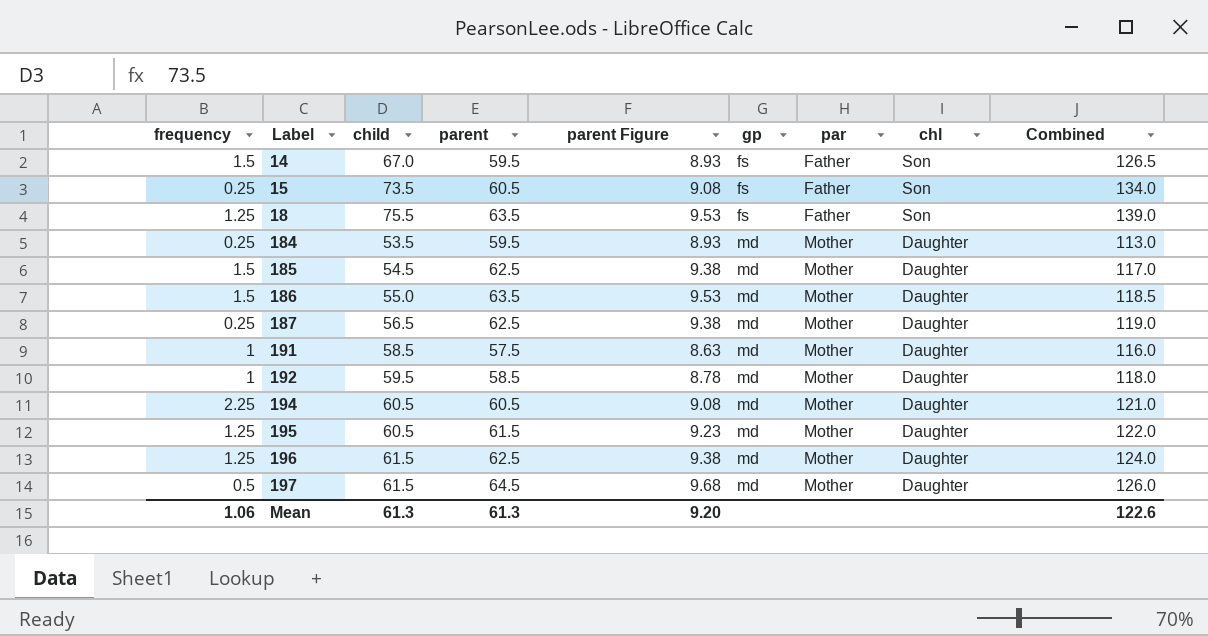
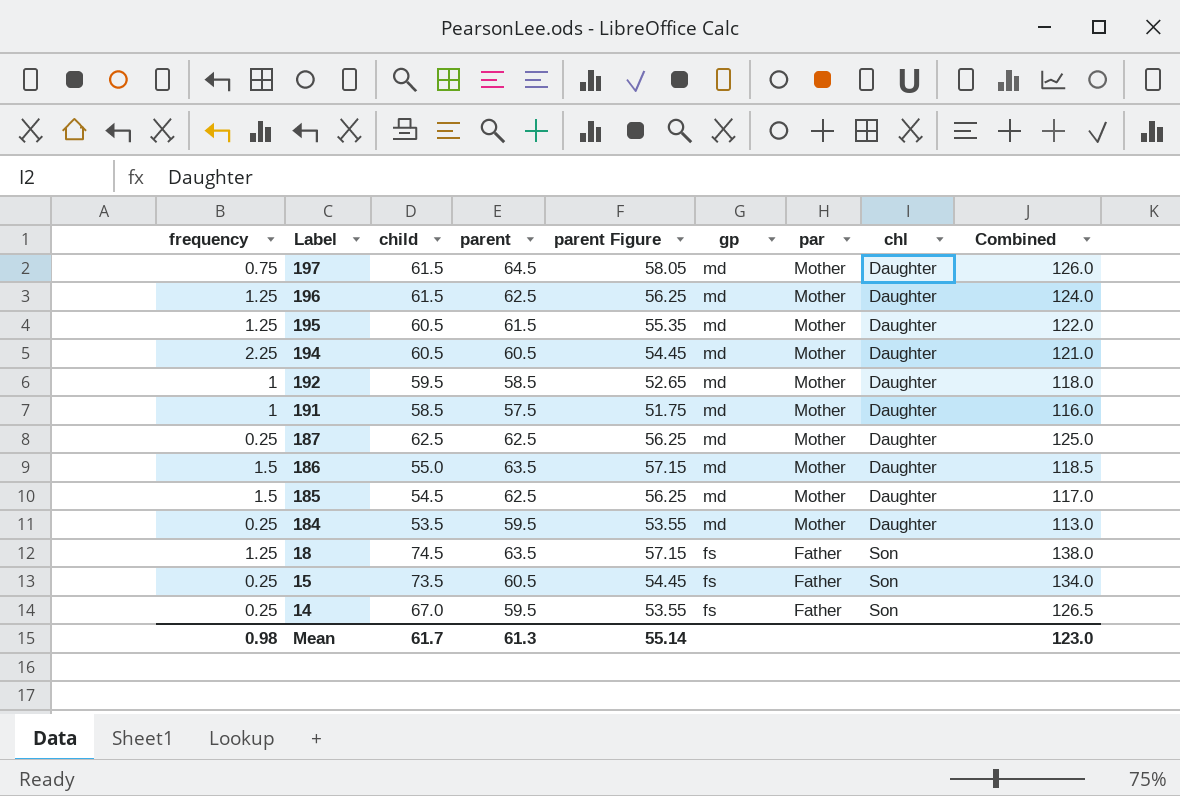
row order: Label ascending -> Label descending
column parent Figure | formula: [parent] * 0.15 -> [parent] * 0.9
197 | frequency: 0.5 -> 0.75
187 | child: 56.5 -> 62.5
187 | Combined: 119.0 -> 125.0
18 | child: 75.5 -> 74.5
18 | Combined: 139.0 -> 138.0
14 | frequency: 1.5 -> 0.25
Mean | frequency: 1.06 -> 0.98
Mean | child: 61.3 -> 61.7
Mean | parent Figure: 9.20 -> 55.14
Mean | Combined: 122.6 -> 123.0

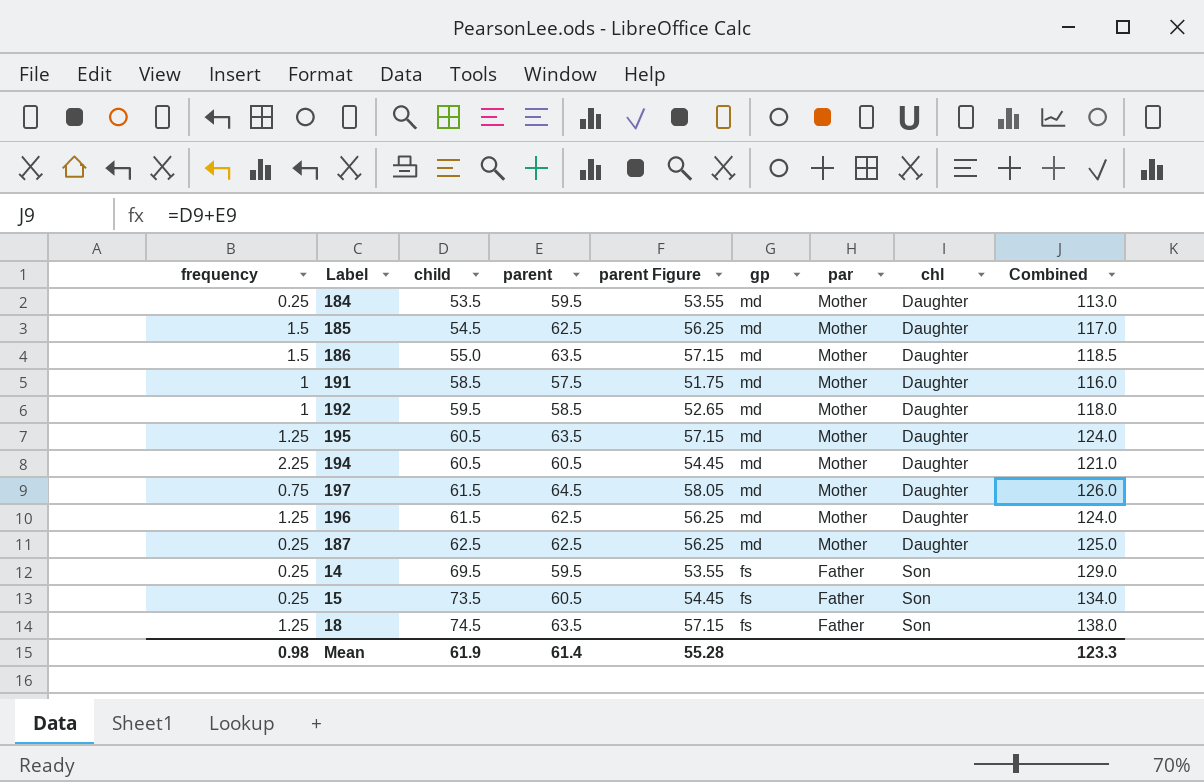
row order: Label descending -> child ascending
195 | parent: 61.5 -> 63.5
195 | parent Figure: 55.35 -> 57.15
195 | Combined: 122.0 -> 124.0
14 | child: 67.0 -> 69.5
14 | Combined: 126.5 -> 129.0
Mean | child: 61.7 -> 61.9
Mean | parent: 61.3 -> 61.4
Mean | parent Figure: 55.14 -> 55.28
Mean | Combined: 123.0 -> 123.3

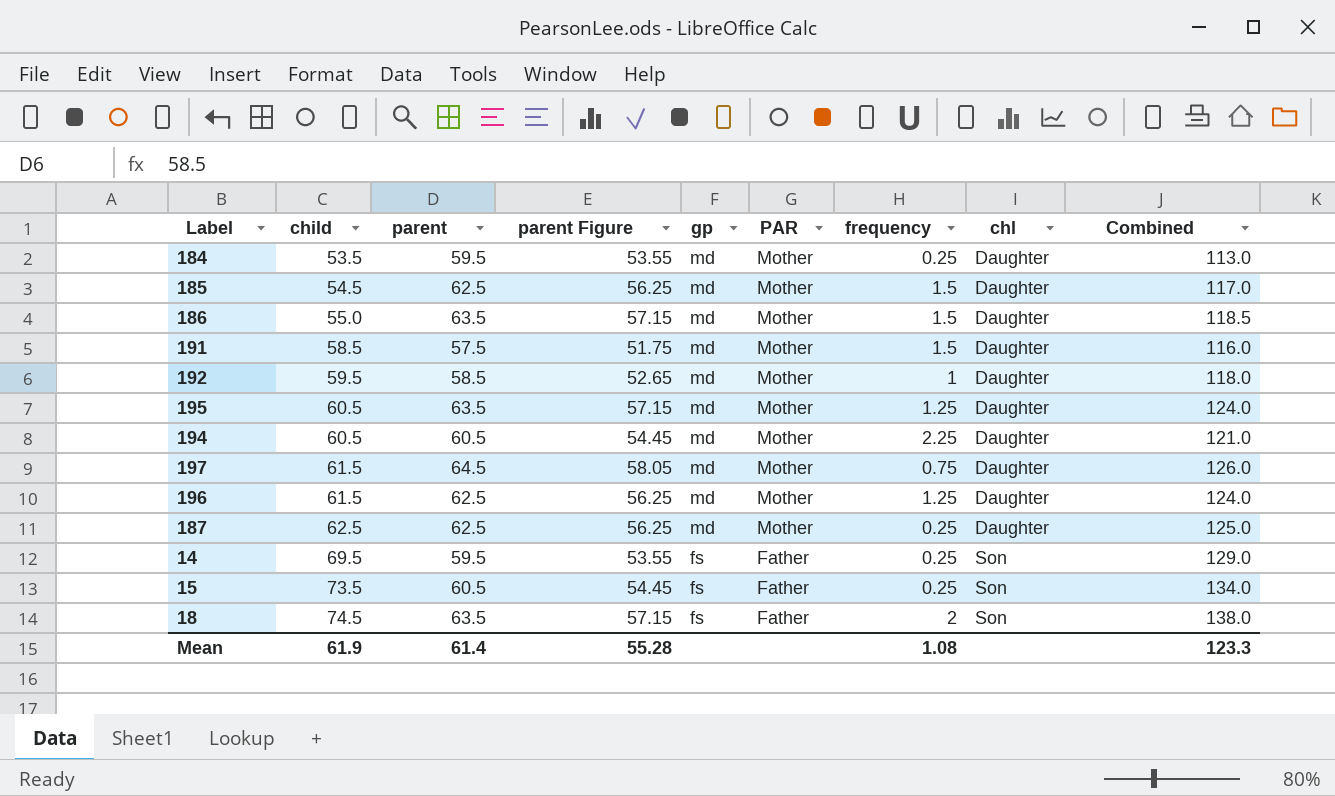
column name: par -> PAR
column frequency | position: 1 -> 7
191 | frequency: 1 -> 1.5
18 | frequency: 1.25 -> 2
Mean | frequency: 0.98 -> 1.08

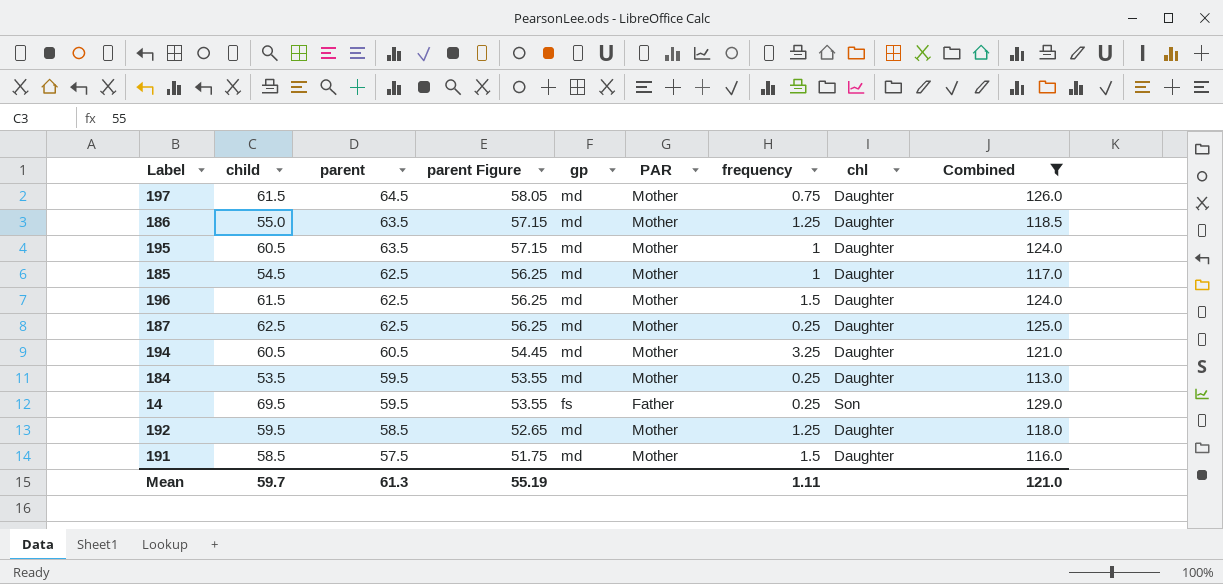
filter: none -> Combined <= 129.0
row order: child ascending -> parent descending
186 | frequency: 1.5 -> 1.25
195 | frequency: 1.25 -> 1
185 | frequency: 1.5 -> 1
196 | frequency: 1.25 -> 1.5
194 | frequency: 2.25 -> 3.25
192 | frequency: 1 -> 1.25
Mean | child: 61.9 -> 59.7
Mean | parent: 61.4 -> 61.3
Mean | parent Figure: 55.28 -> 55.19
Mean | frequency: 1.08 -> 1.11
Mean | Combined: 123.3 -> 121.0

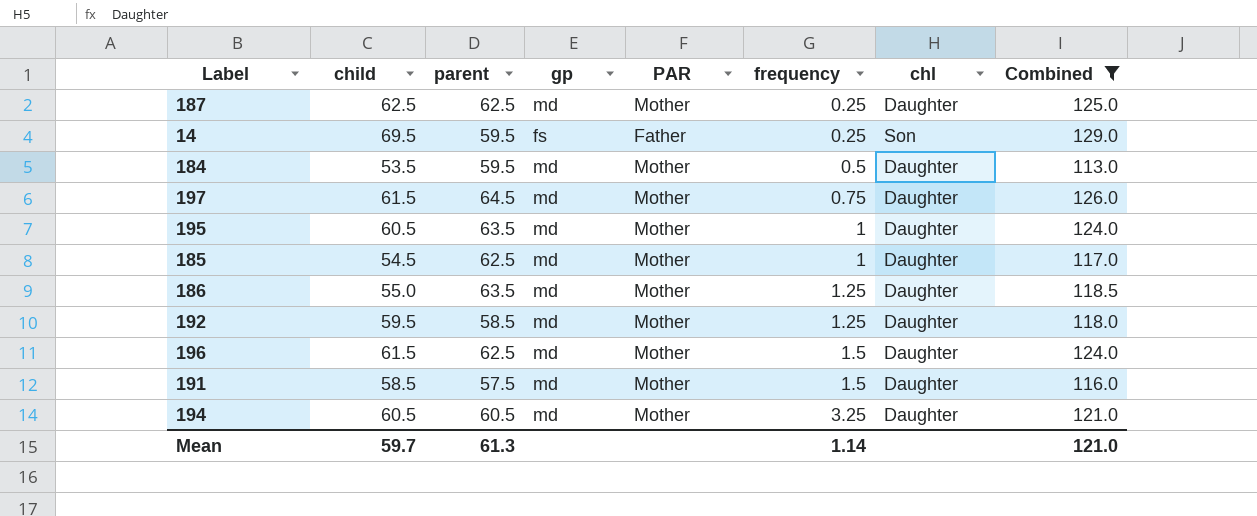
row order: parent descending -> frequency ascending
column parent Figure | formula: [parent] * 0.9 -> none
184 | frequency: 0.25 -> 0.5
Mean | frequency: 1.11 -> 1.14

